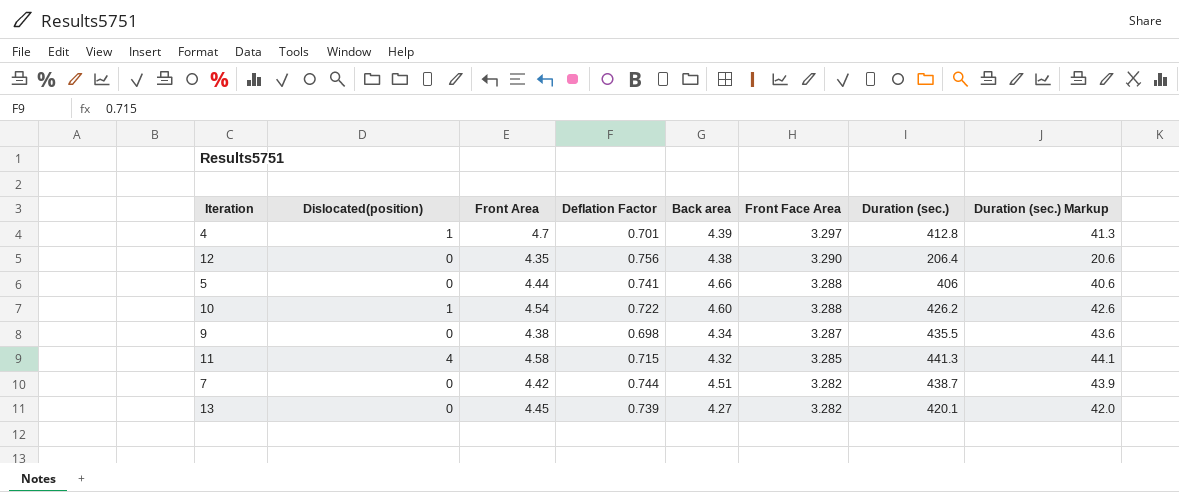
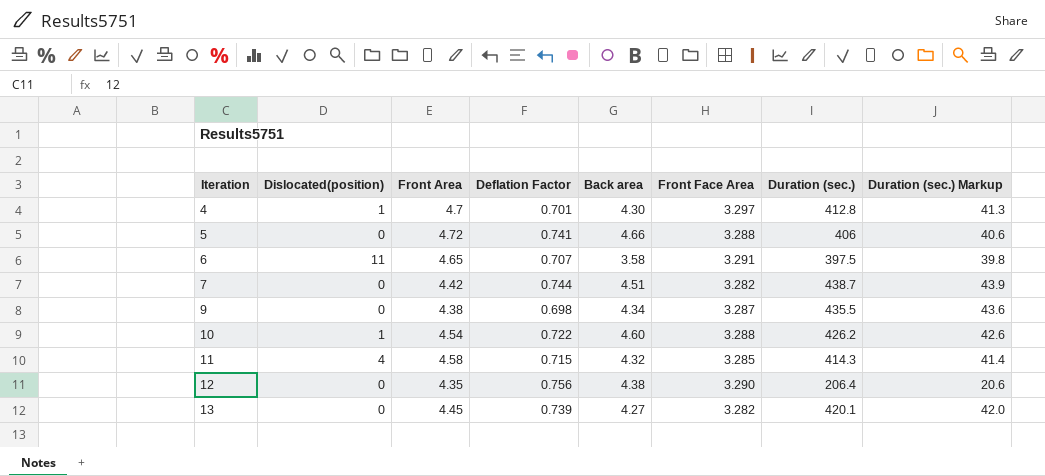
row order: Front Face Area descending -> Iteration ascending
4 | Back area: 4.39 -> 4.30
5 | Front Area: 4.44 -> 4.72
row 6: none -> 11 | 4.65 | 0.707 | 3.58 | 3.291 | 397.5 | 39.8
11 | Duration (sec.): 441.3 -> 414.3
11 | Duration (sec.) Markup: 44.1 -> 41.4

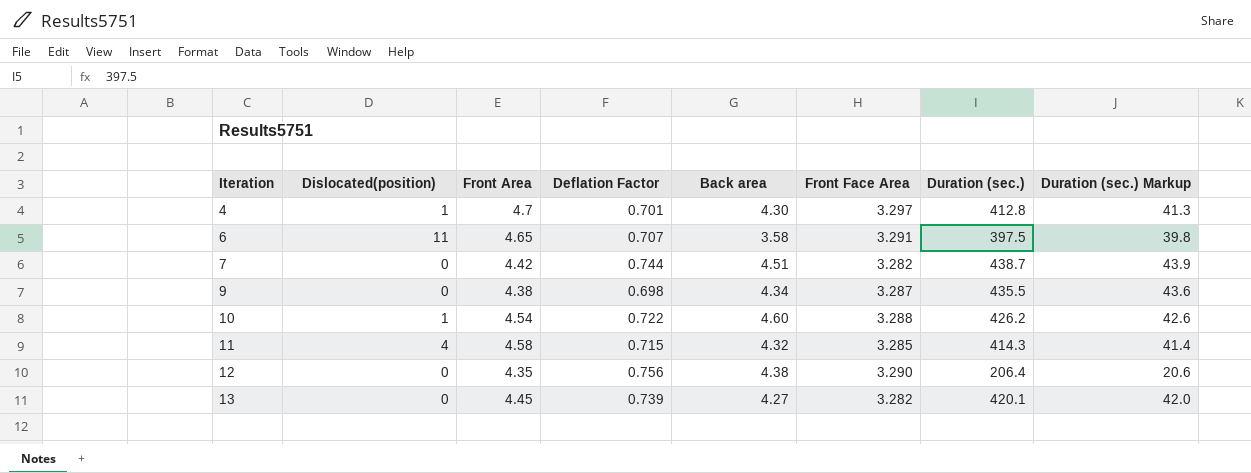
row 5: 0 | 4.72 | 0.741 | 4.66 | 3.288 | 406 | 40.6 -> none

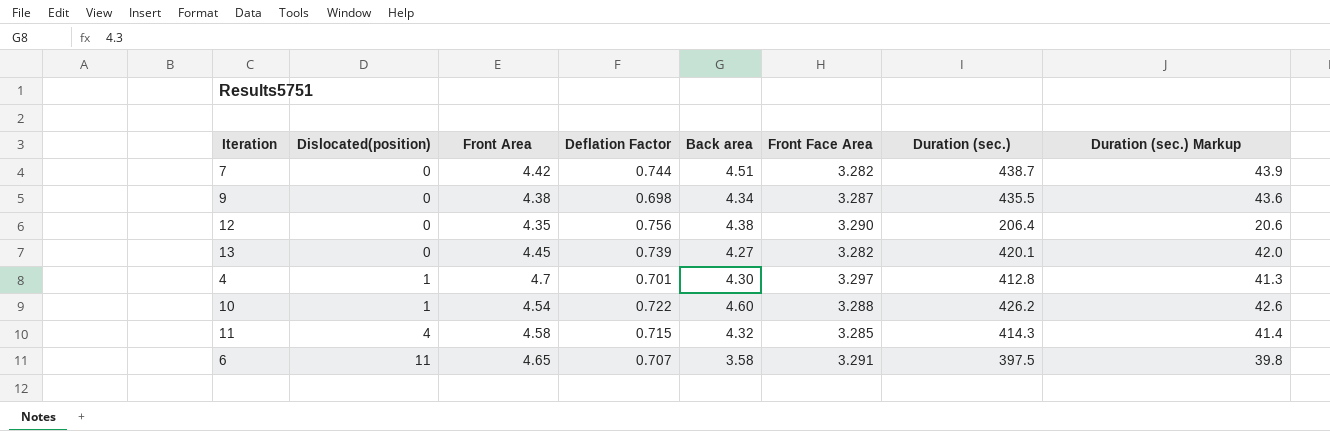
row order: Iteration ascending -> Dislocated(position) ascending

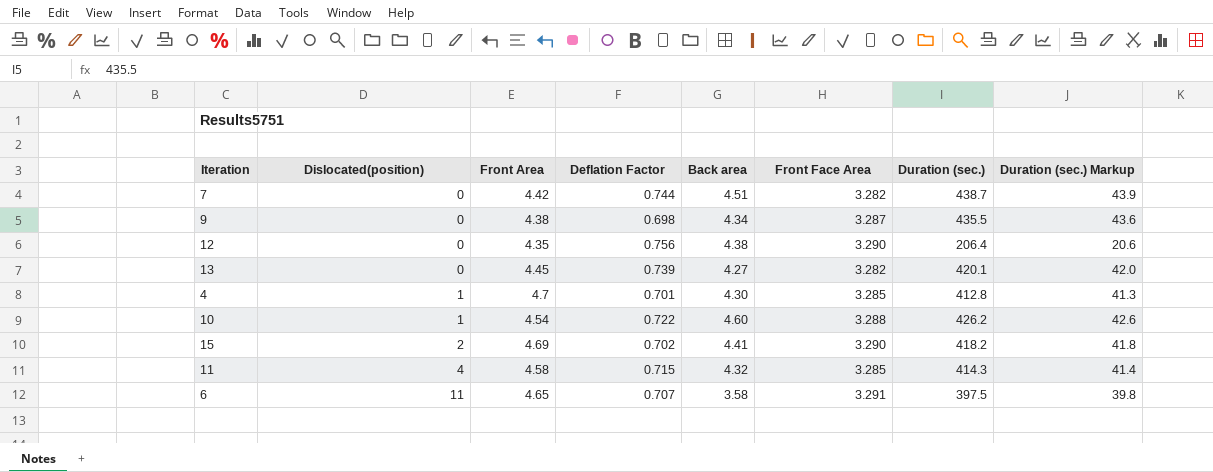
4 | Front Face Area: 3.297 -> 3.285
row 15: none -> 2 | 4.69 | 0.702 | 4.41 | 3.290 | 418.2 | 41.8

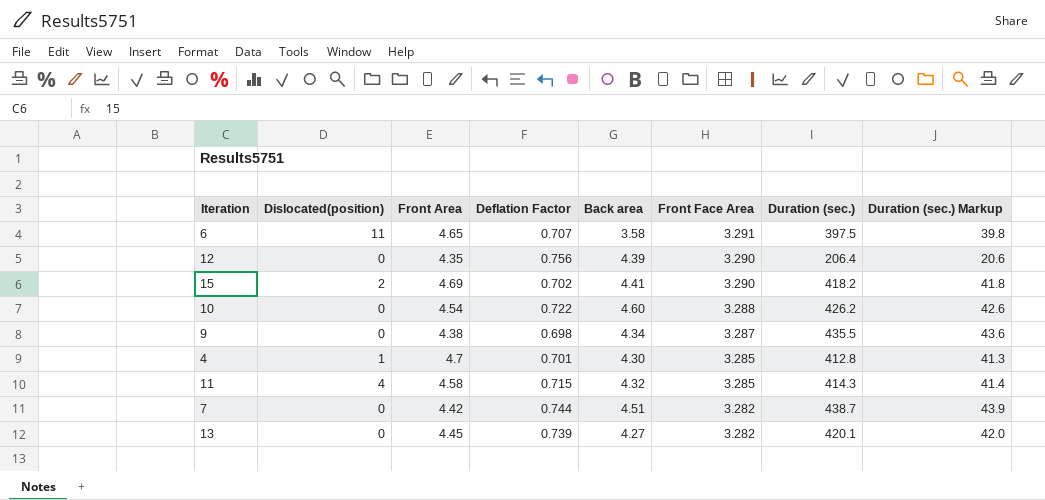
row order: Dislocated(position) ascending -> Front Face Area descending
12 | Back area: 4.38 -> 4.39
10 | Dislocated(position): 1 -> 0

